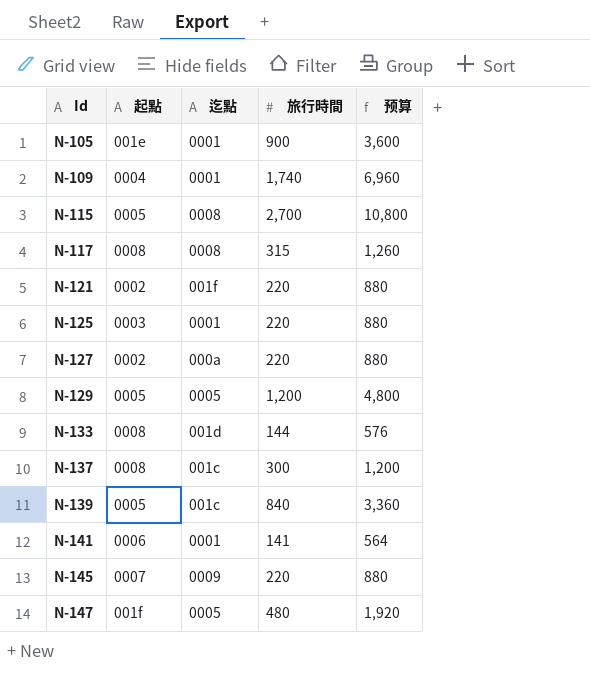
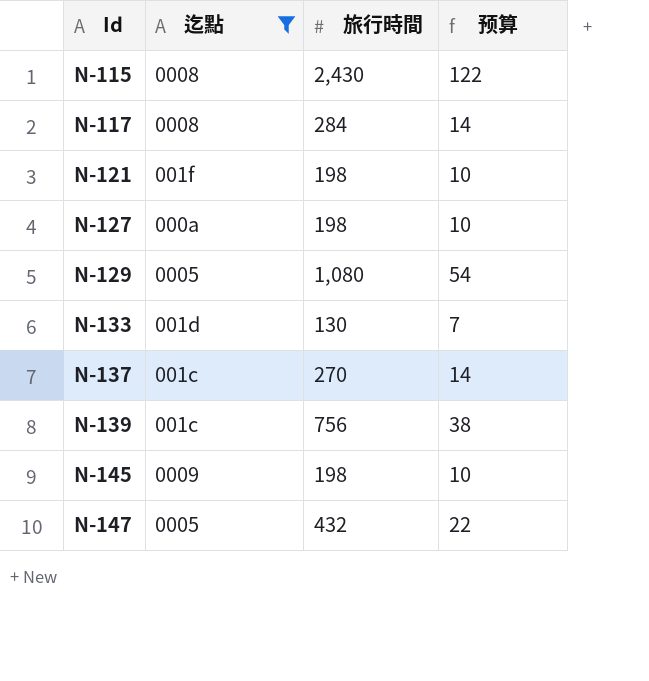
filter: none -> 迄點 != 0001
column 起點 | position: 2 -> none
column 预算 | formula: [旅行時間] * 4 -> [旅行時間] * 0.05
N-115 | 旅行時間: 2,700 -> 2,430
N-117 | 旅行時間: 315 -> 284
N-121 | 旅行時間: 220 -> 198
N-127 | 旅行時間: 220 -> 198
N-129 | 旅行時間: 1,200 -> 1,080
N-133 | 旅行時間: 144 -> 130
N-137 | 旅行時間: 300 -> 270
N-139 | 旅行時間: 840 -> 756
N-145 | 旅行時間: 220 -> 198
N-147 | 旅行時間: 480 -> 432

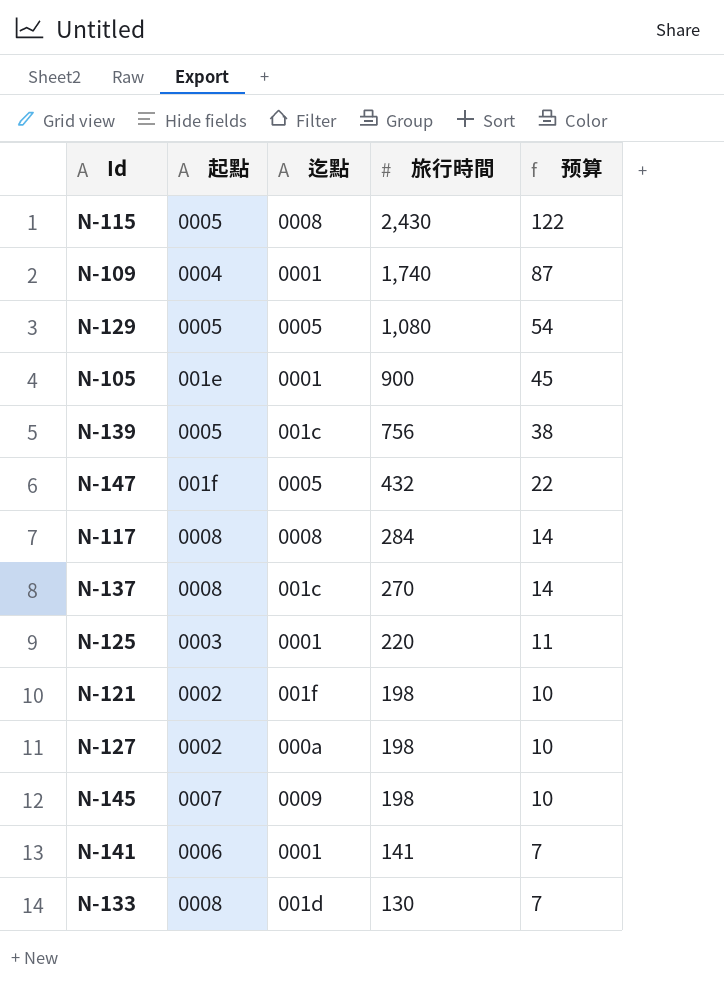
filter: 迄點 != 0001 -> none
row order: Id ascending -> 旅行時間 descending
column 起點 | position: none -> 2

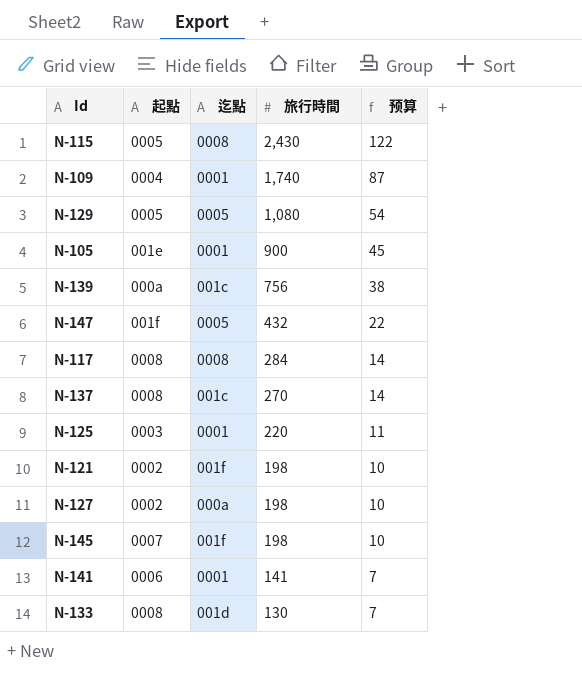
N-139 | 起點: 0005 -> 000a
N-145 | 迄點: 0009 -> 001f

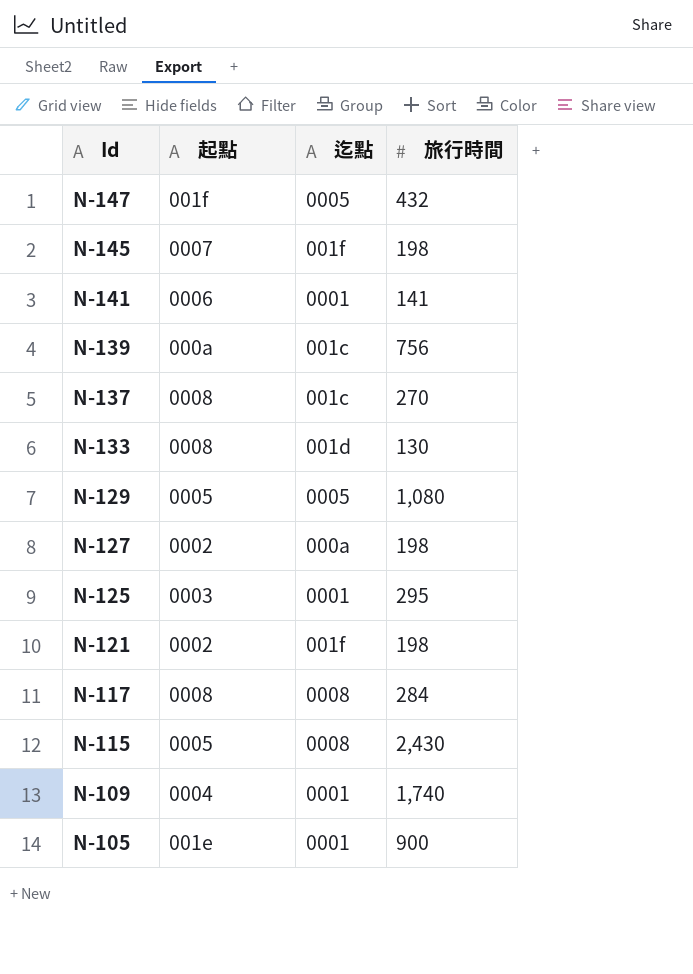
row order: 旅行時間 descending -> Id descending
column 预算 | formula: [旅行時間] * 0.05 -> none
N-125 | 旅行時間: 220 -> 295

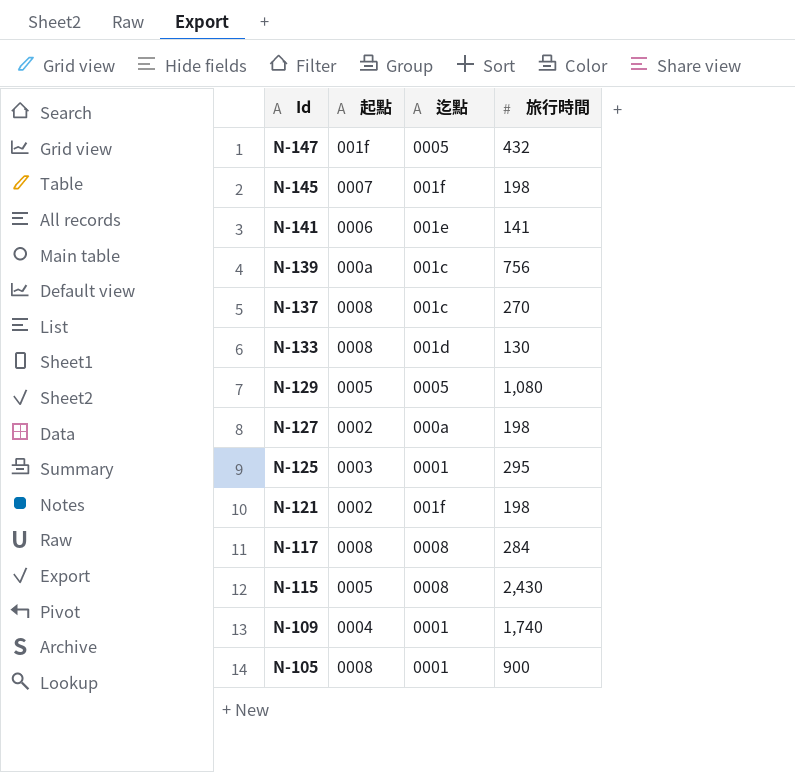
N-141 | 迄點: 0001 -> 001e
N-105 | 起點: 001e -> 0008

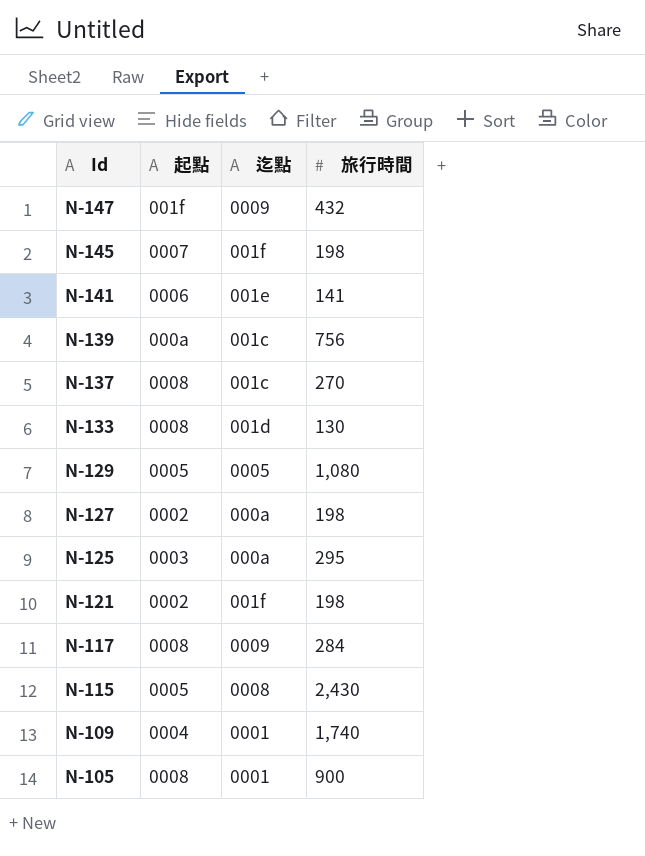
N-147 | 迄點: 0005 -> 0009
N-125 | 迄點: 0001 -> 000a
N-117 | 迄點: 0008 -> 0009

